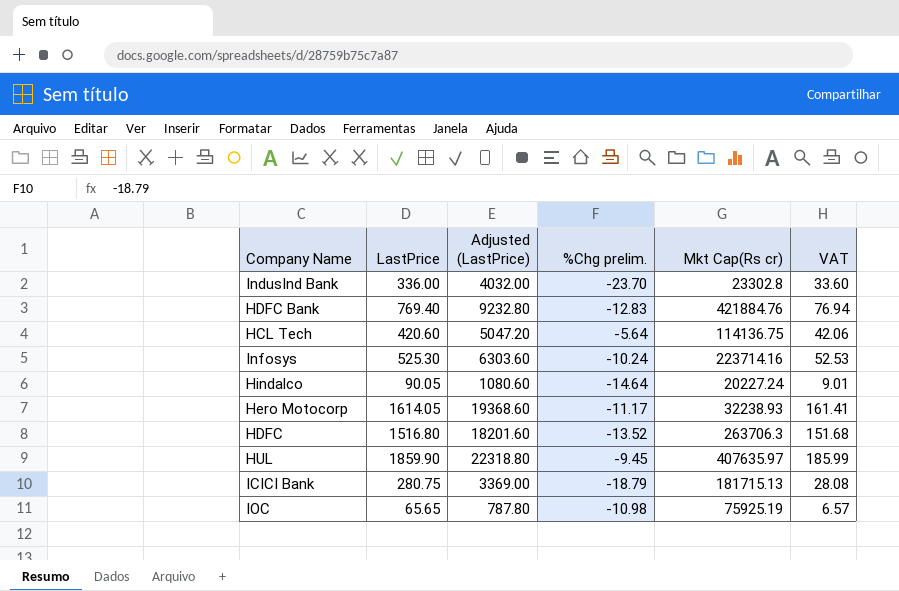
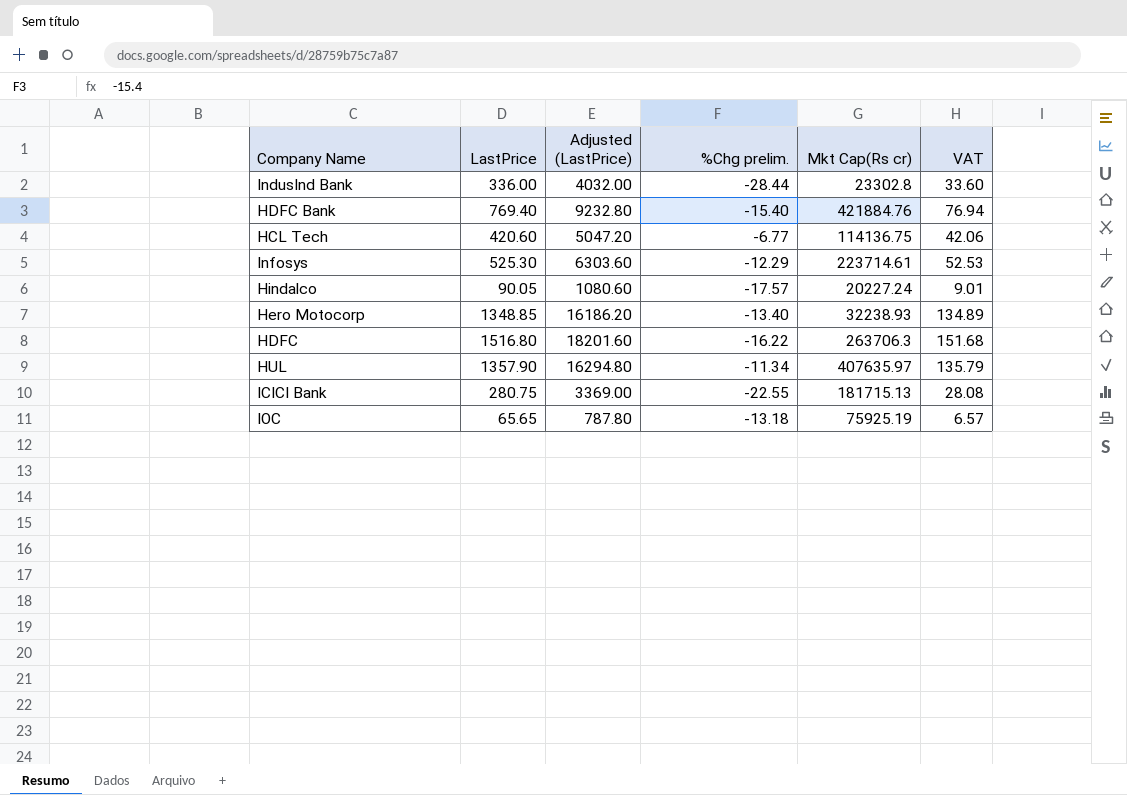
IndusInd Bank | %Chg prelim.: -23.70 -> -28.44
HDFC Bank | %Chg prelim.: -12.83 -> -15.40
HCL Tech | %Chg prelim.: -5.64 -> -6.77
Infosys | %Chg prelim.: -10.24 -> -12.29
Infosys | Mkt Cap(Rs cr): 223714.16 -> 223714.61
Hindalco | %Chg prelim.: -14.64 -> -17.57
Hero Motocorp | LastPrice: 1614.05 -> 1348.85
Hero Motocorp | Adjusted (LastPrice): 19368.60 -> 16186.20
Hero Motocorp | %Chg prelim.: -11.17 -> -13.40
Hero Motocorp | VAT: 161.41 -> 134.89
HDFC | %Chg prelim.: -13.52 -> -16.22
HUL | LastPrice: 1859.90 -> 1357.90
HUL | Adjusted (LastPrice): 22318.80 -> 16294.80
HUL | %Chg prelim.: -9.45 -> -11.34
HUL | VAT: 185.99 -> 135.79
ICICI Bank | %Chg prelim.: -18.79 -> -22.55
IOC | %Chg prelim.: -10.98 -> -13.18

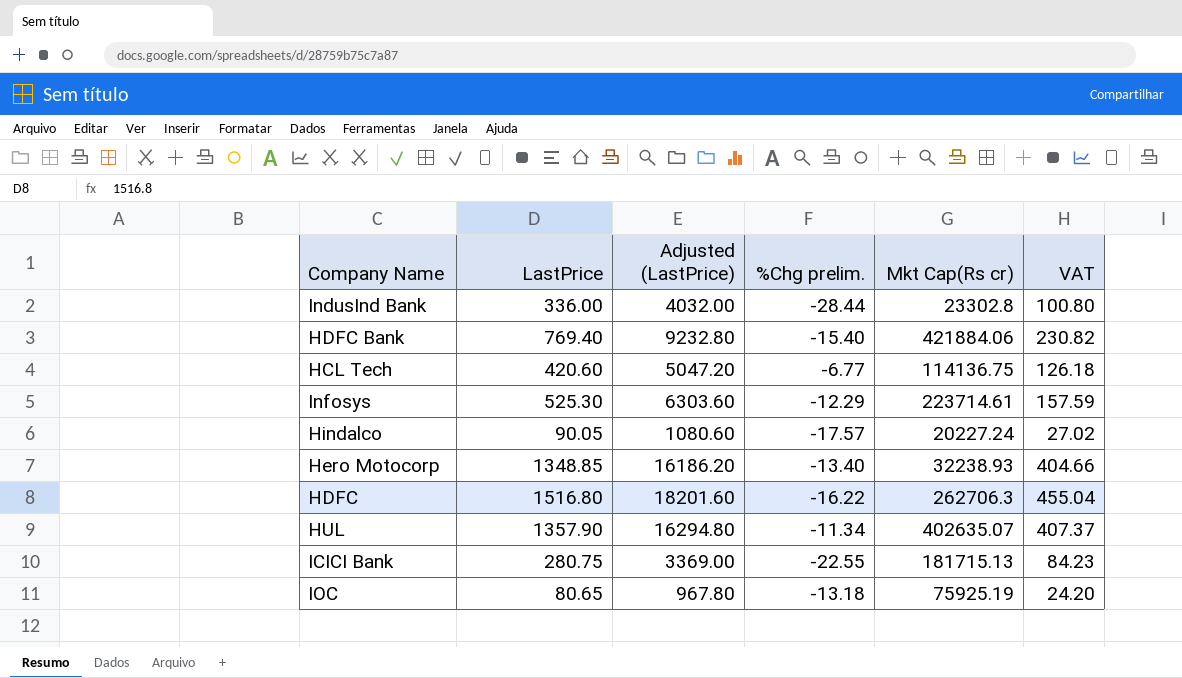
column VAT | formula: [LastPrice] * 0.1 -> [LastPrice] * 0.3
HDFC Bank | Mkt Cap(Rs cr): 421884.76 -> 421884.06
HDFC | Mkt Cap(Rs cr): 263706.3 -> 262706.3
HUL | Mkt Cap(Rs cr): 407635.97 -> 402635.07
IOC | LastPrice: 65.65 -> 80.65
IOC | Adjusted (LastPrice): 787.80 -> 967.80

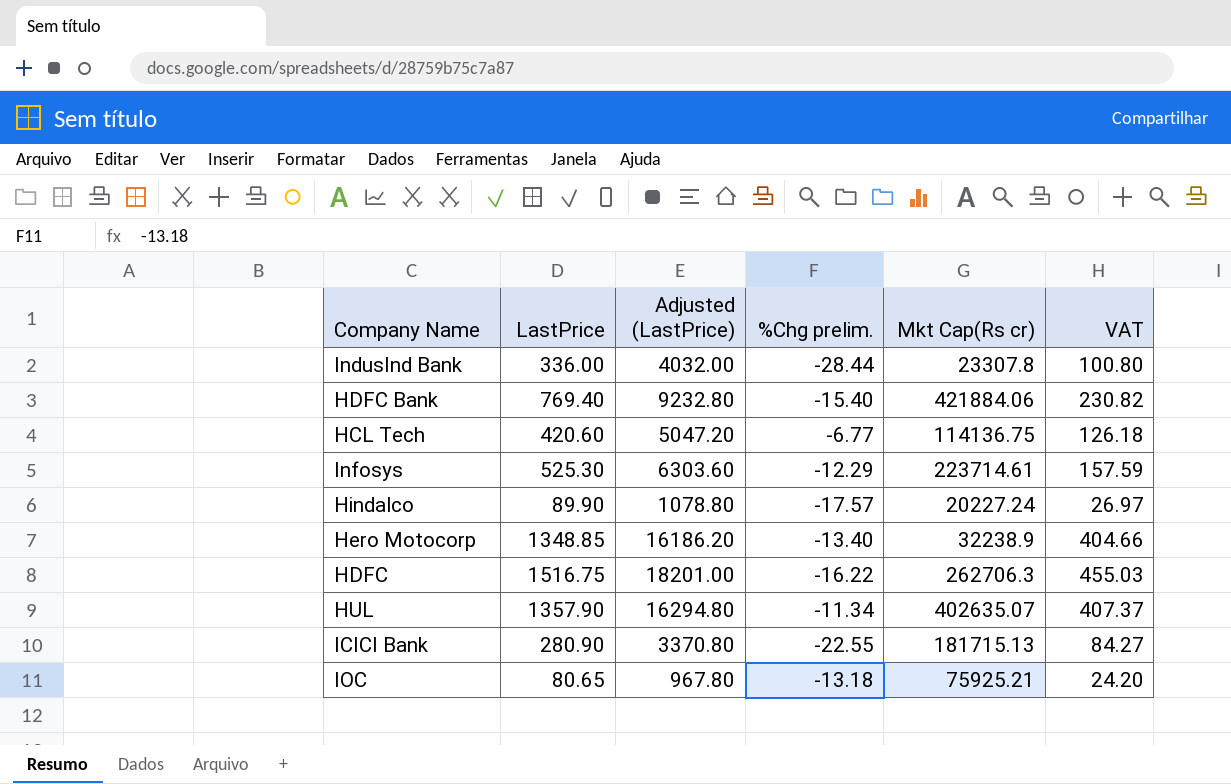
IndusInd Bank | Mkt Cap(Rs cr): 23302.8 -> 23307.8
Hindalco | LastPrice: 90.05 -> 89.90
Hindalco | Adjusted (LastPrice): 1080.60 -> 1078.80
Hindalco | VAT: 27.02 -> 26.97
Hero Motocorp | Mkt Cap(Rs cr): 32238.93 -> 32238.9
HDFC | LastPrice: 1516.80 -> 1516.75
HDFC | Adjusted (LastPrice): 18201.60 -> 18201.00
HDFC | VAT: 455.04 -> 455.03
ICICI Bank | LastPrice: 280.75 -> 280.90
ICICI Bank | Adjusted (LastPrice): 3369.00 -> 3370.80
ICICI Bank | VAT: 84.23 -> 84.27
IOC | Mkt Cap(Rs cr): 75925.19 -> 75925.21

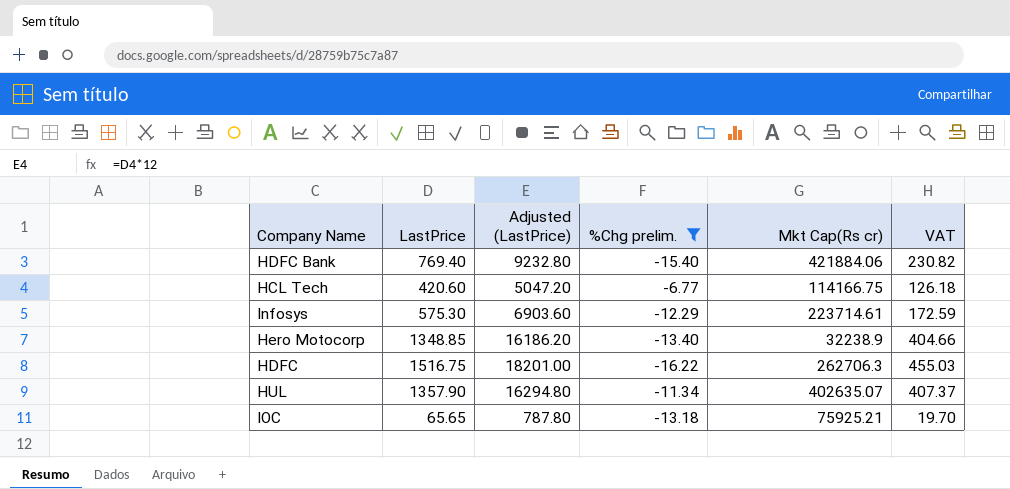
filter: none -> %Chg prelim. >= -16.22
HCL Tech | Mkt Cap(Rs cr): 114136.75 -> 114166.75
Infosys | LastPrice: 525.30 -> 575.30
Infosys | Adjusted (LastPrice): 6303.60 -> 6903.60
Infosys | VAT: 157.59 -> 172.59
IOC | LastPrice: 80.65 -> 65.65
IOC | Adjusted (LastPrice): 967.80 -> 787.80
IOC | VAT: 24.20 -> 19.70

